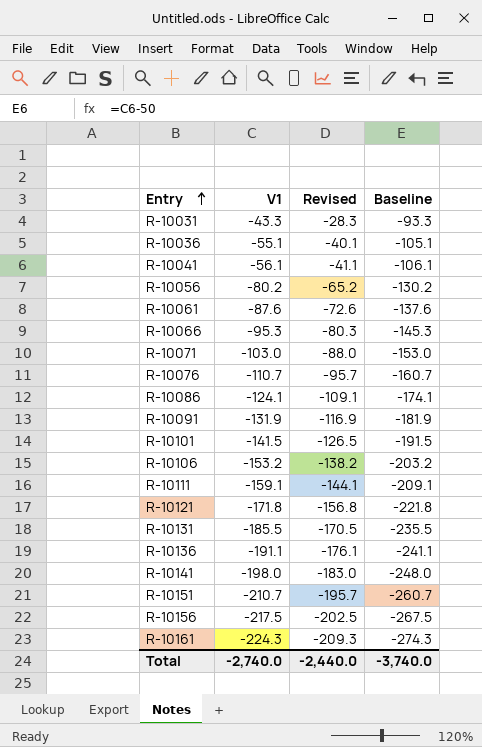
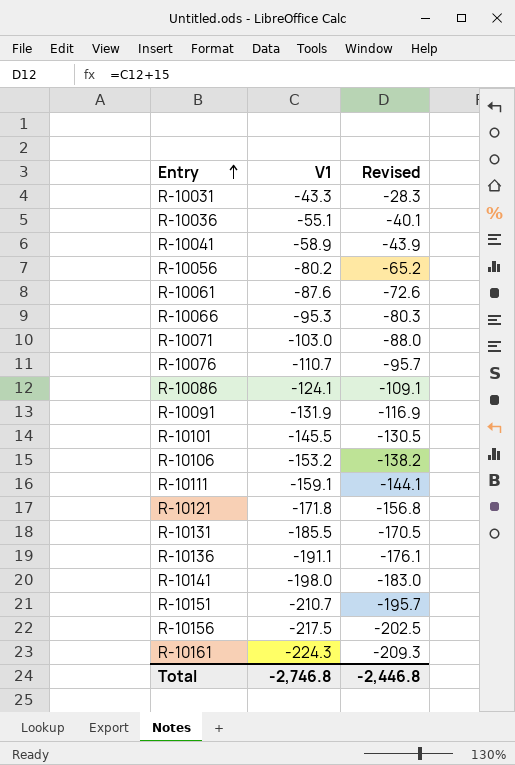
column Baseline | formula: [V1] - 50 -> none
R-10041 | V1: -56.1 -> -58.9
R-10041 | Revised: -41.1 -> -43.9
R-10101 | V1: -141.5 -> -145.5
R-10101 | Revised: -126.5 -> -130.5
Total | V1: -2,740.0 -> -2,746.8
Total | Revised: -2,440.0 -> -2,446.8

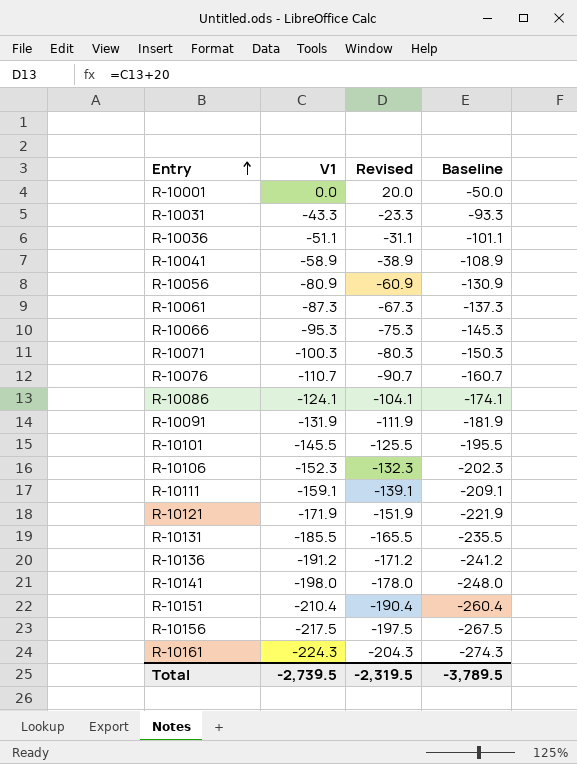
column Revised | formula: [V1] + 15 -> [V1] + 20
column Baseline | formula: none -> [V1] - 50
row R-10001: none -> 0.0 | 20.0 | -50.0
R-10036 | V1: -55.1 -> -51.1
R-10056 | V1: -80.2 -> -80.9
R-10061 | V1: -87.6 -> -87.3
R-10071 | V1: -103.0 -> -100.3
R-10106 | V1: -153.2 -> -152.3
R-10121 | V1: -171.8 -> -171.9
R-10136 | V1: -191.1 -> -191.2
R-10151 | V1: -210.7 -> -210.4
Total | V1: -2,746.8 -> -2,739.5
Total | Revised: -2,446.8 -> -2,319.5

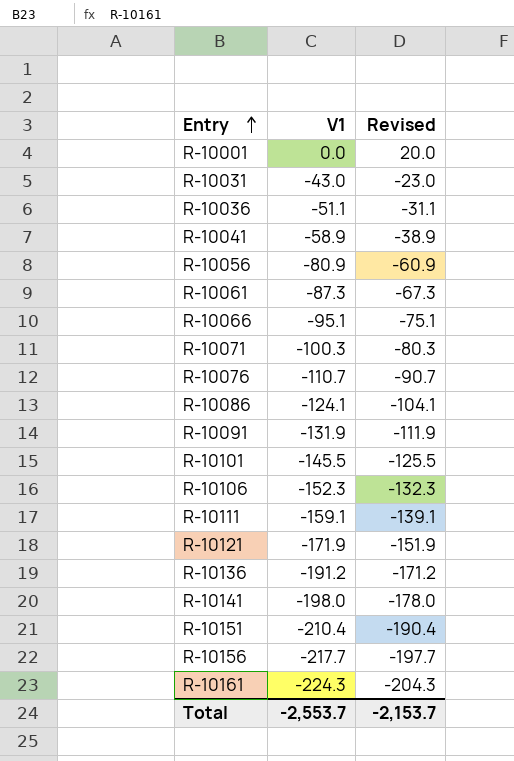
column Baseline | formula: [V1] - 50 -> none
row R-10131: -185.5 | -165.5 | -235.5 -> none
R-10031 | V1: -43.3 -> -43.0
R-10031 | Revised: -23.3 -> -23.0
R-10066 | V1: -95.3 -> -95.1
R-10066 | Revised: -75.3 -> -75.1
R-10156 | V1: -217.5 -> -217.7
R-10156 | Revised: -197.5 -> -197.7
Total | V1: -2,739.5 -> -2,553.7
Total | Revised: -2,319.5 -> -2,153.7

